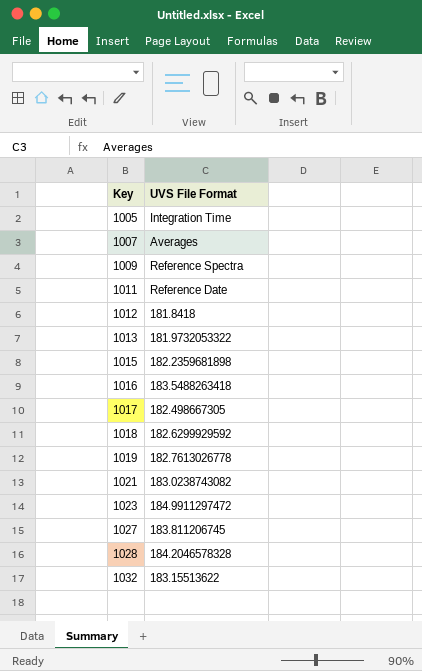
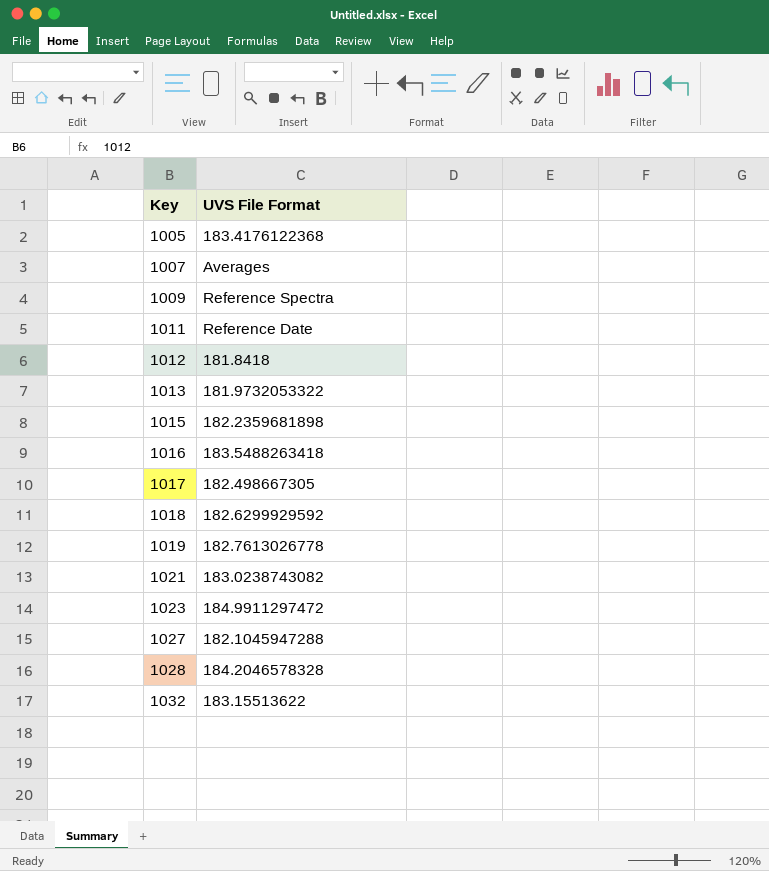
1005 | UVS File Format: Integration Time -> 183.4176122368
1027 | UVS File Format: 183.811206745 -> 182.1045947288

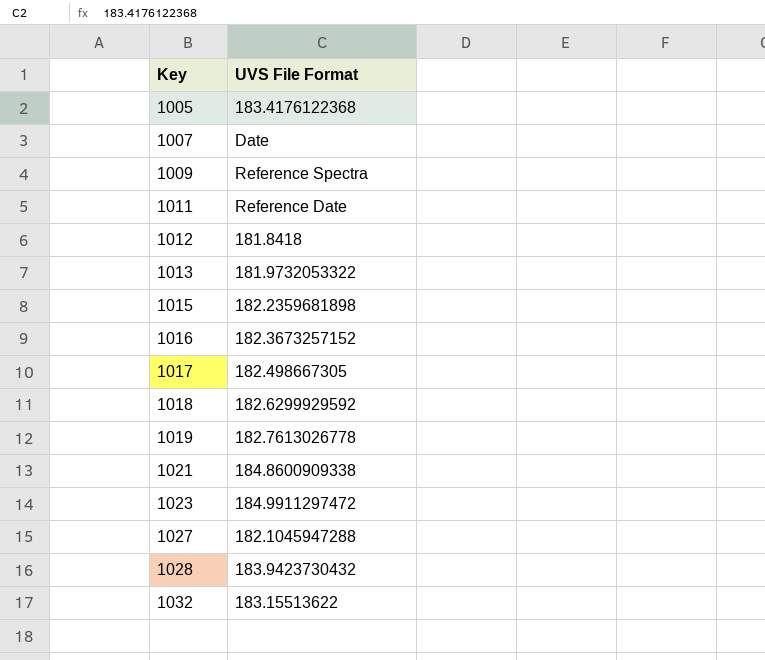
1007 | UVS File Format: Averages -> Date
1016 | UVS File Format: 183.5488263418 -> 182.3673257152
1021 | UVS File Format: 183.0238743082 -> 184.8600909338
1028 | UVS File Format: 184.2046578328 -> 183.9423730432

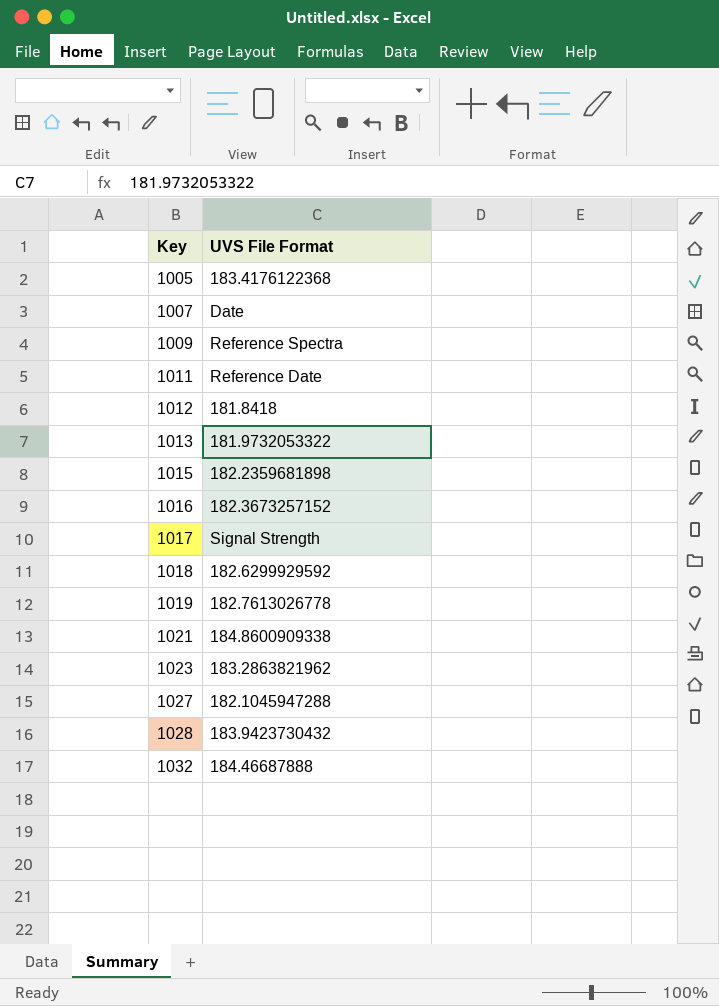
1017 | UVS File Format: 182.498667305 -> Signal Strength
1023 | UVS File Format: 184.9911297472 -> 183.2863821962
1032 | UVS File Format: 183.15513622 -> 184.46687888

